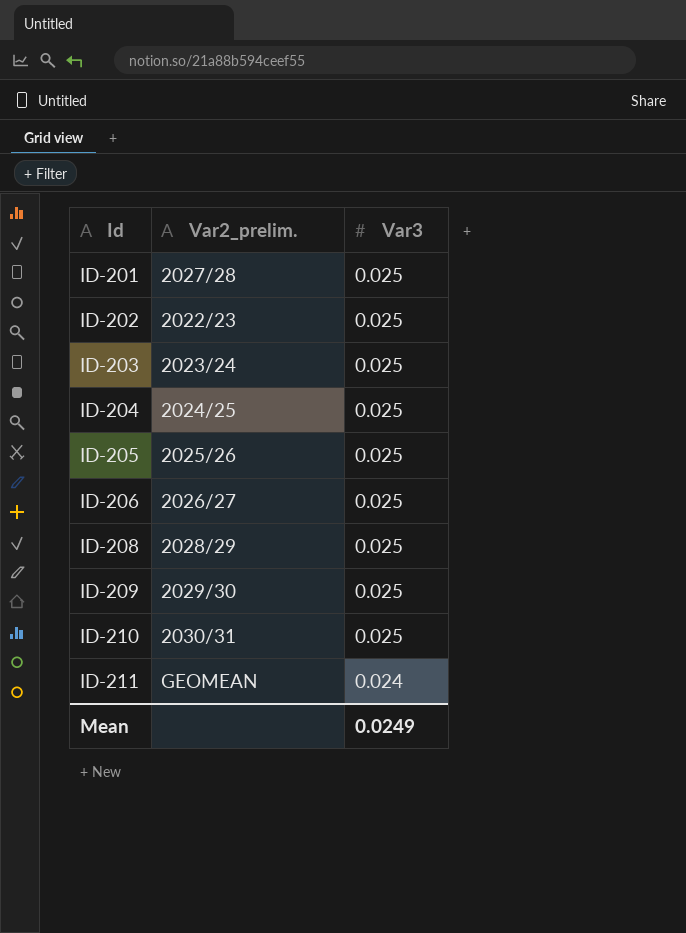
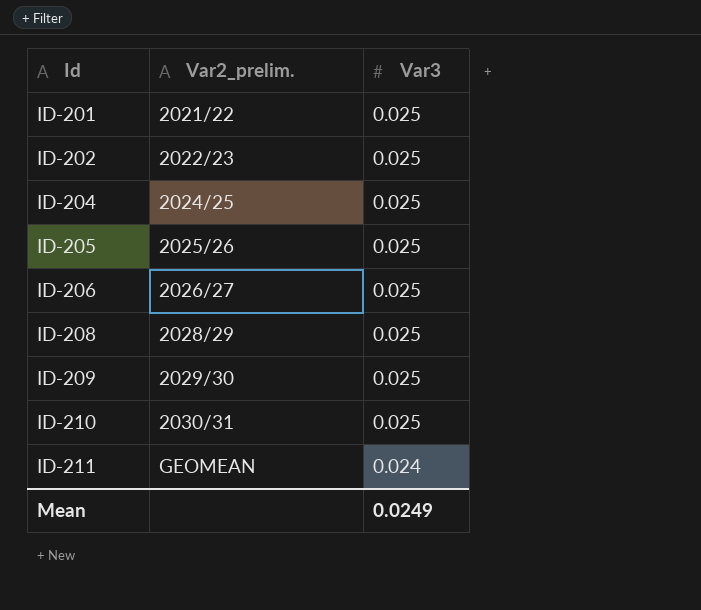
row ID-203: 2023/24 | 0.025 -> none
ID-201 | Var2_prelim.: 2027/28 -> 2021/22

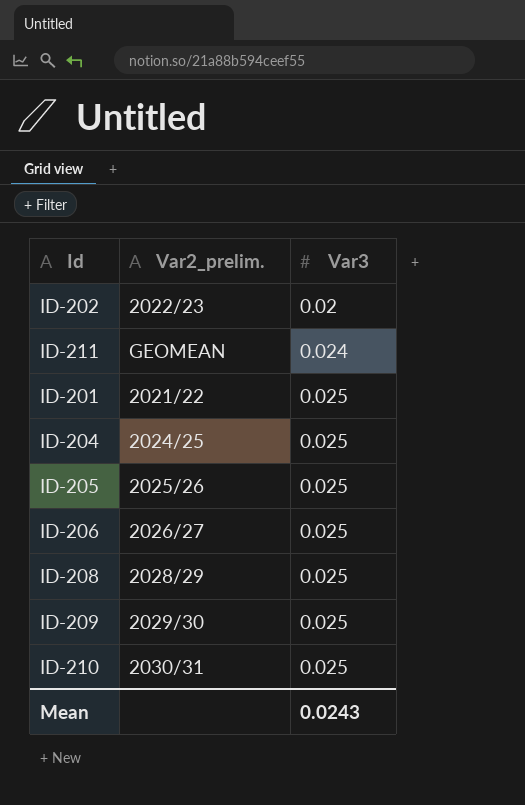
row order: Id ascending -> Var3 ascending
ID-202 | Var3: 0.025 -> 0.02
Mean | Var3: 0.0249 -> 0.0243

